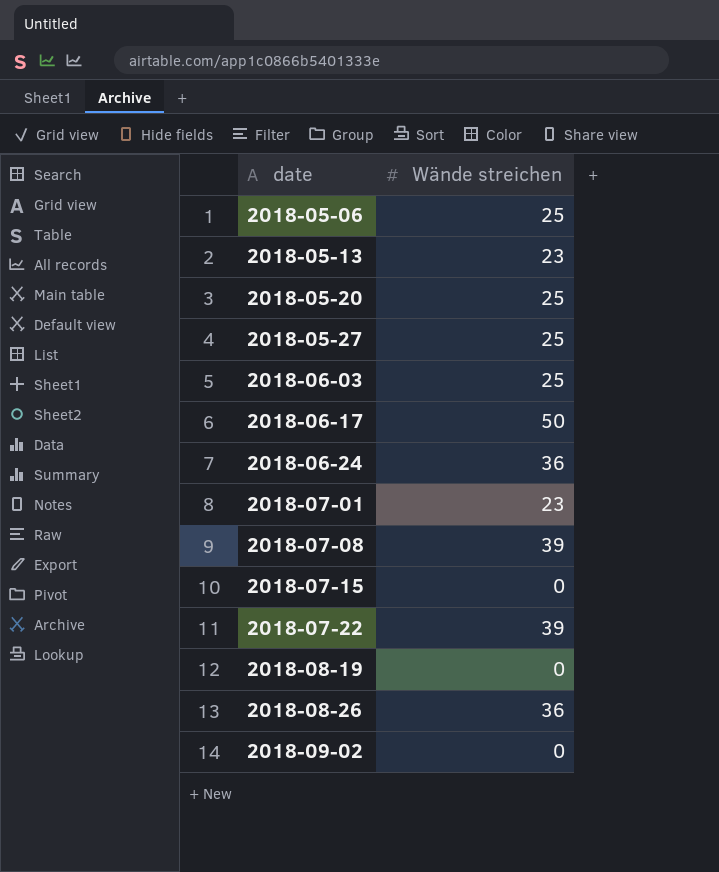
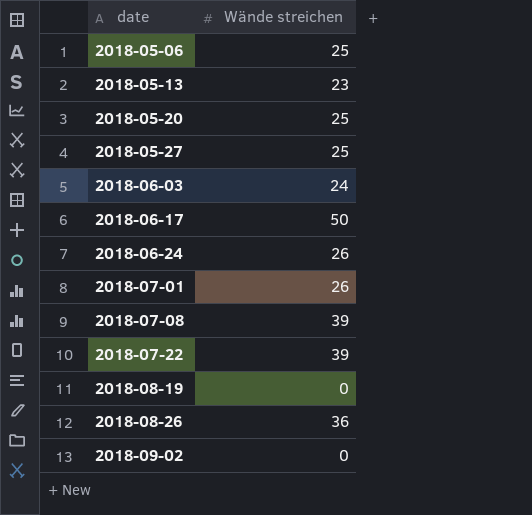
row 2018-07-15: 0 -> none
2018-06-03 | Wände streichen: 25 -> 24
2018-06-24 | Wände streichen: 36 -> 26
2018-07-01 | Wände streichen: 23 -> 26

